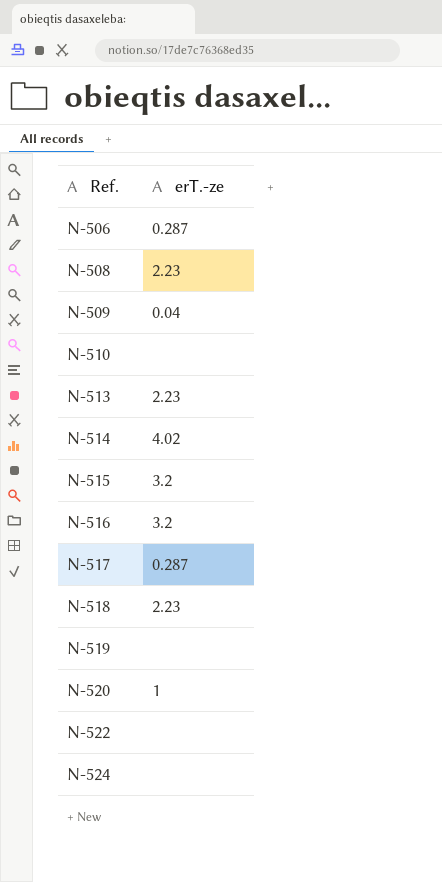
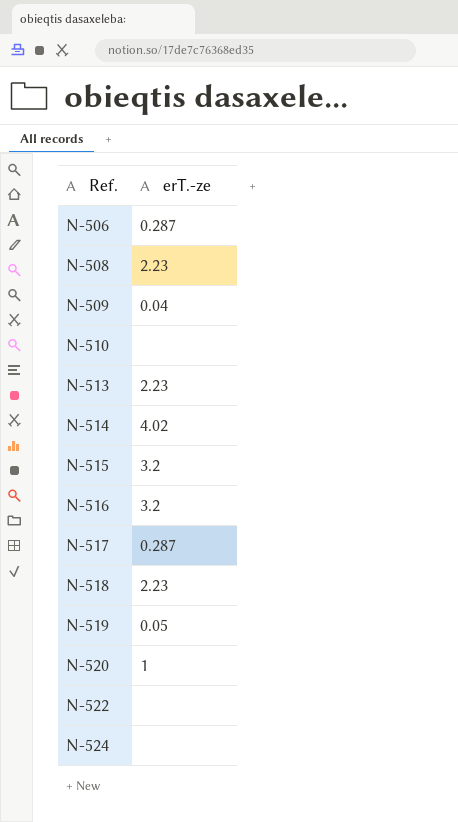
N-519 | erT.-ze: none -> 0.05

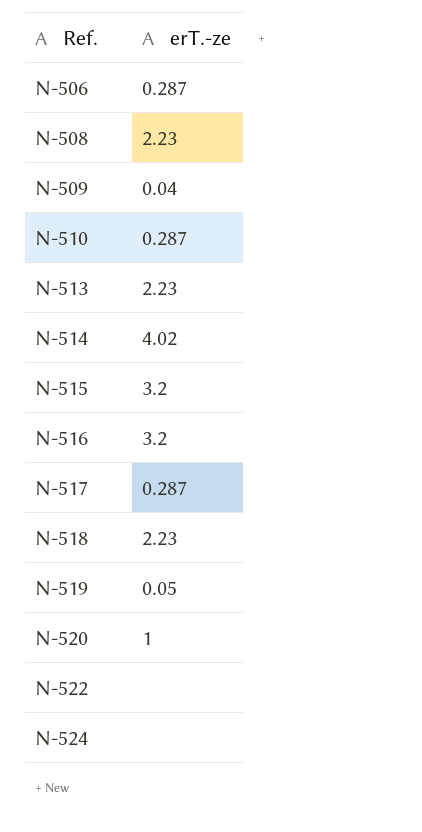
N-510 | erT.-ze: none -> 0.287

